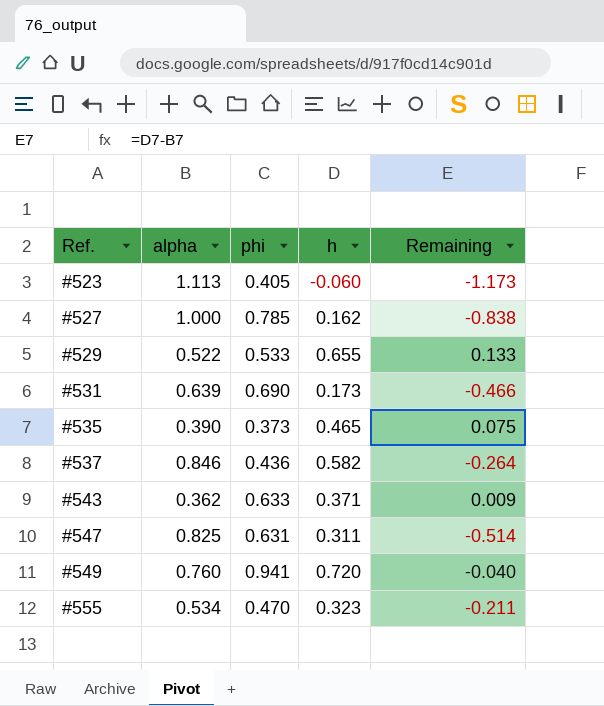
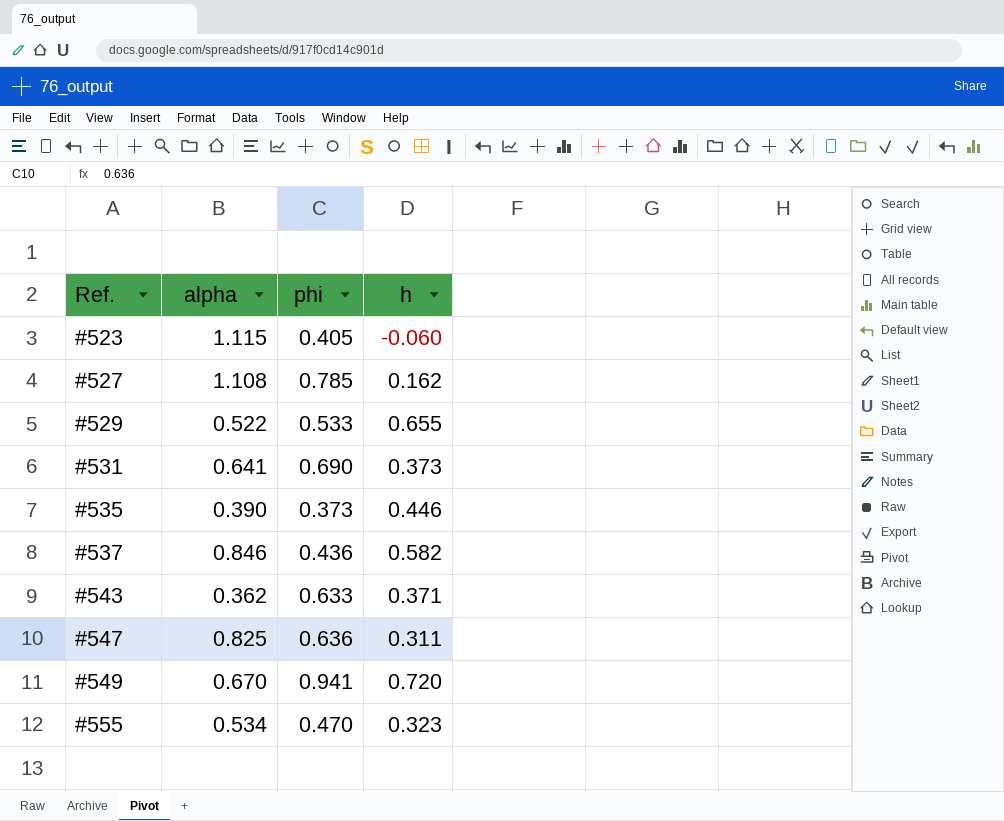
column Remaining | formula: [h] - [alpha] -> none
#523 | alpha: 1.113 -> 1.115
#527 | alpha: 1.000 -> 1.108
#531 | alpha: 0.639 -> 0.641
#531 | h: 0.173 -> 0.373
#535 | h: 0.465 -> 0.446
#547 | phi: 0.631 -> 0.636
#549 | alpha: 0.760 -> 0.670

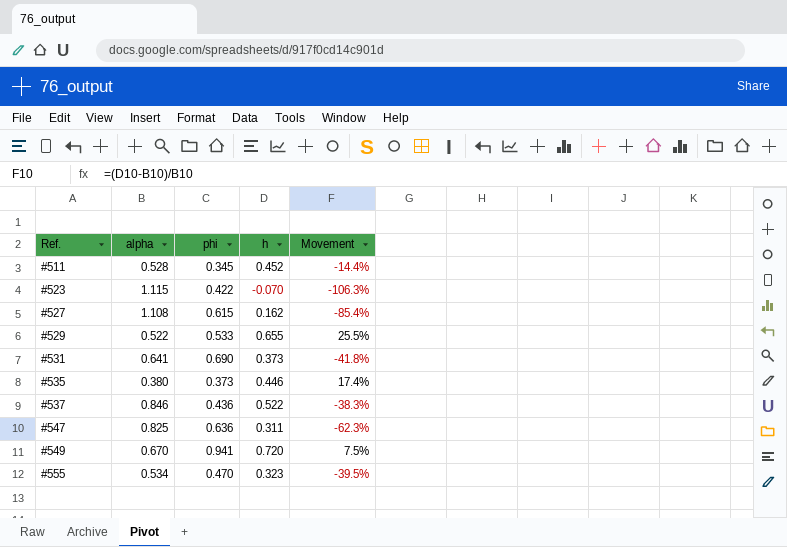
column Movement | formula: none -> ([h] - [alpha]) / [alpha]
row #543: 0.362 | 0.633 | 0.371 -> none
row #511: none -> 0.528 | 0.345 | 0.452 | -14.4%
#523 | phi: 0.405 -> 0.422
#523 | h: -0.060 -> -0.070
#527 | phi: 0.785 -> 0.615
#535 | alpha: 0.390 -> 0.380
#537 | h: 0.582 -> 0.522

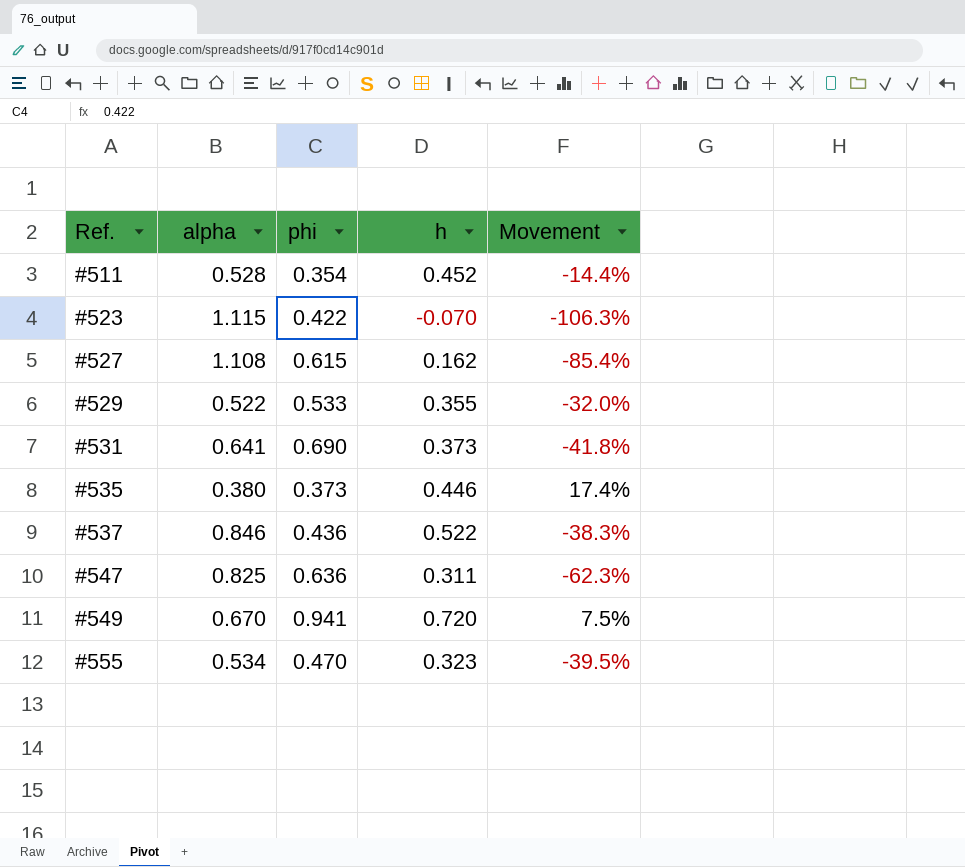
#511 | phi: 0.345 -> 0.354
#529 | h: 0.655 -> 0.355
#529 | Movement: 25.5% -> -32.0%

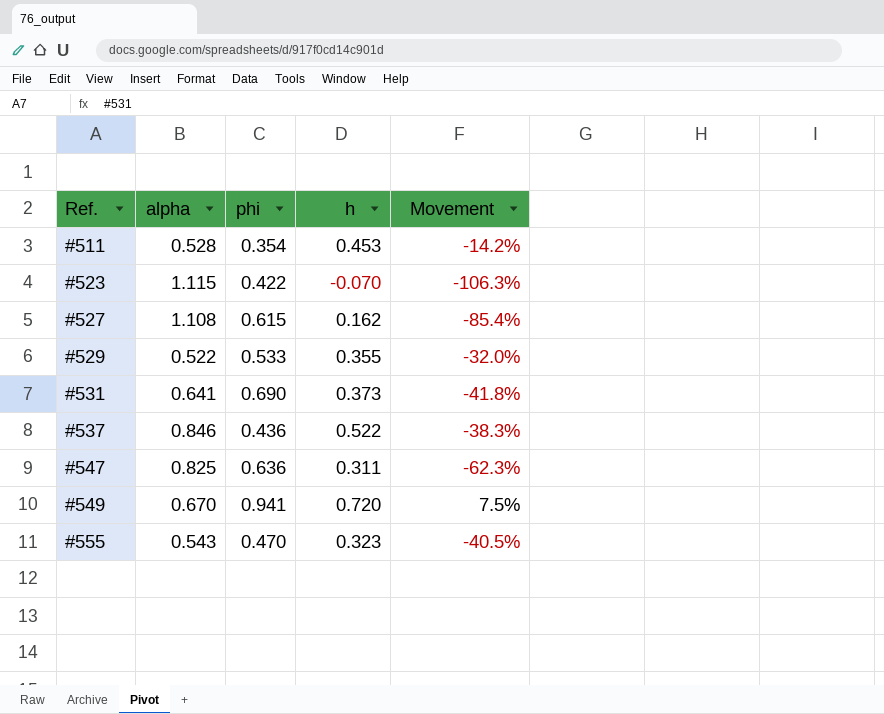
row #535: 0.380 | 0.373 | 0.446 | 17.4% -> none
#511 | h: 0.452 -> 0.453
#511 | Movement: -14.4% -> -14.2%
#555 | alpha: 0.534 -> 0.543
#555 | Movement: -39.5% -> -40.5%

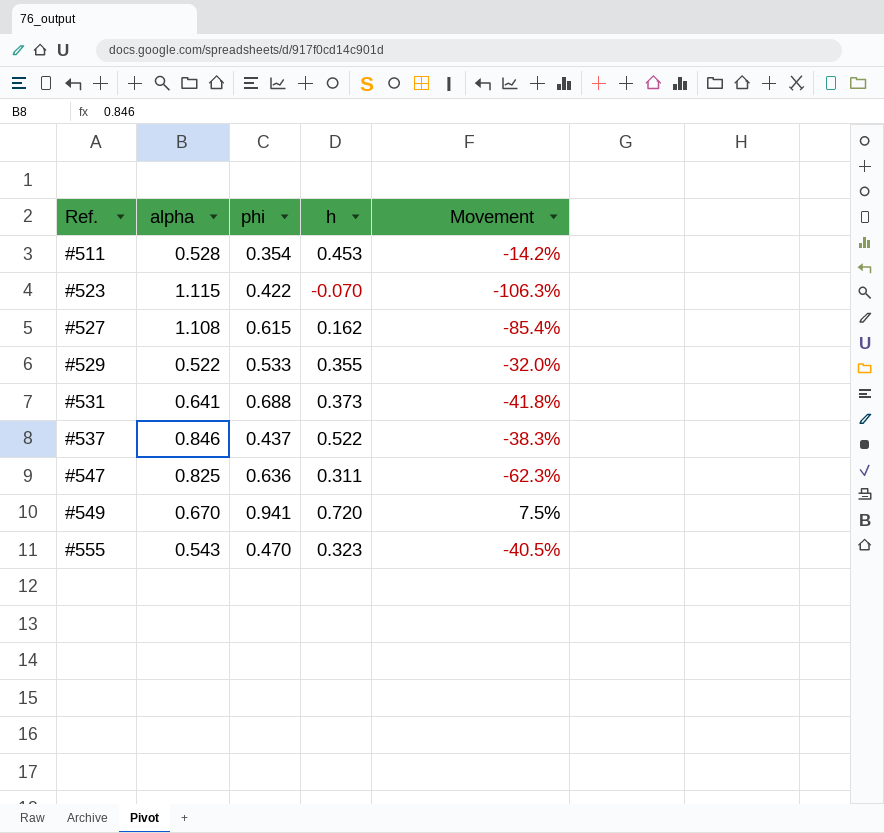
#531 | phi: 0.690 -> 0.688
#537 | phi: 0.436 -> 0.437

